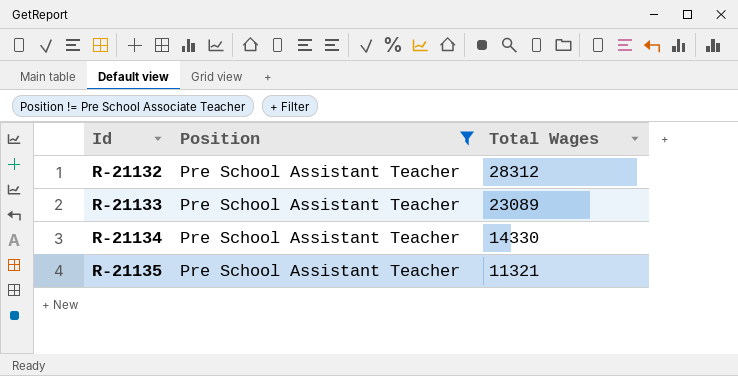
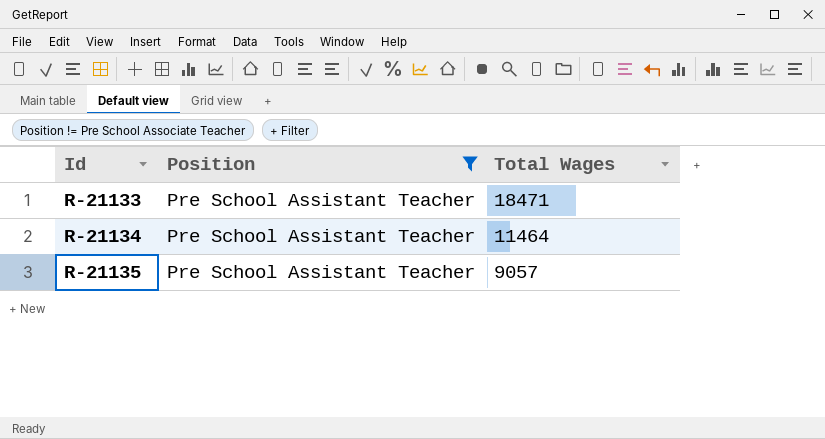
row R-21132: Pre School Assistant Teacher | 28312 -> none
R-21133 | Total Wages: 23089 -> 18471
R-21134 | Total Wages: 14330 -> 11464
R-21135 | Total Wages: 11321 -> 9057

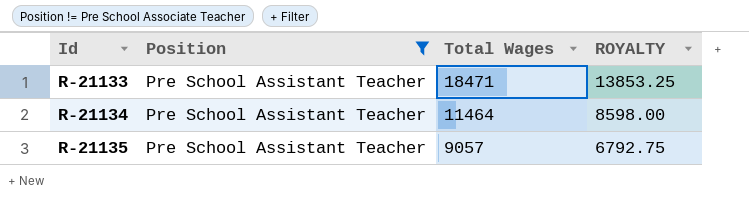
column ROYALTY | formula: none -> [Total Wages] * 0.75

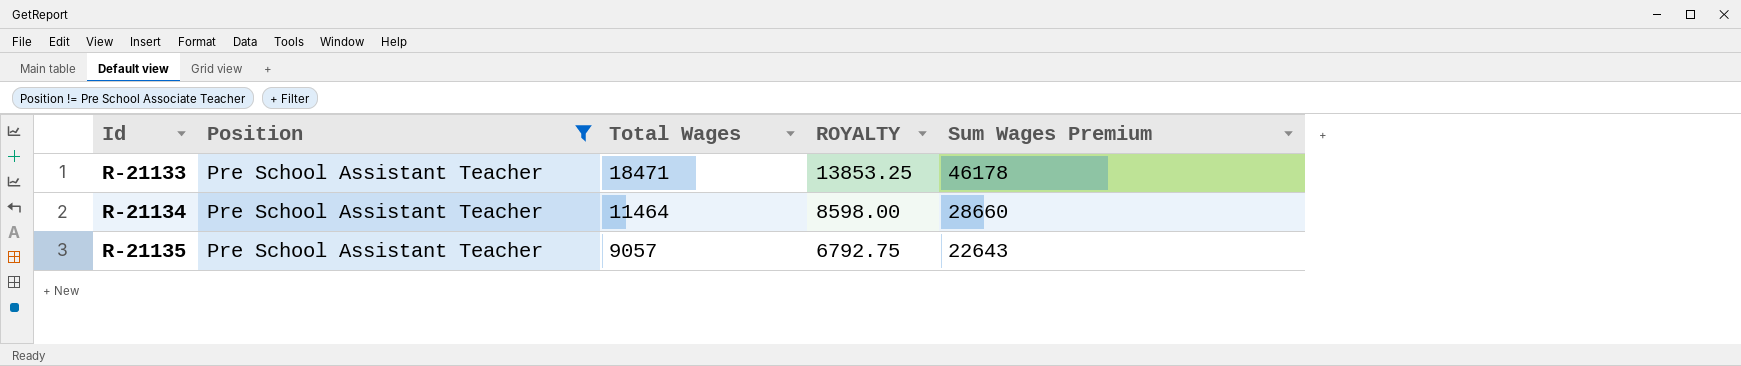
column Sum Wages Premium | formula: none -> [Total Wages] * 2.5

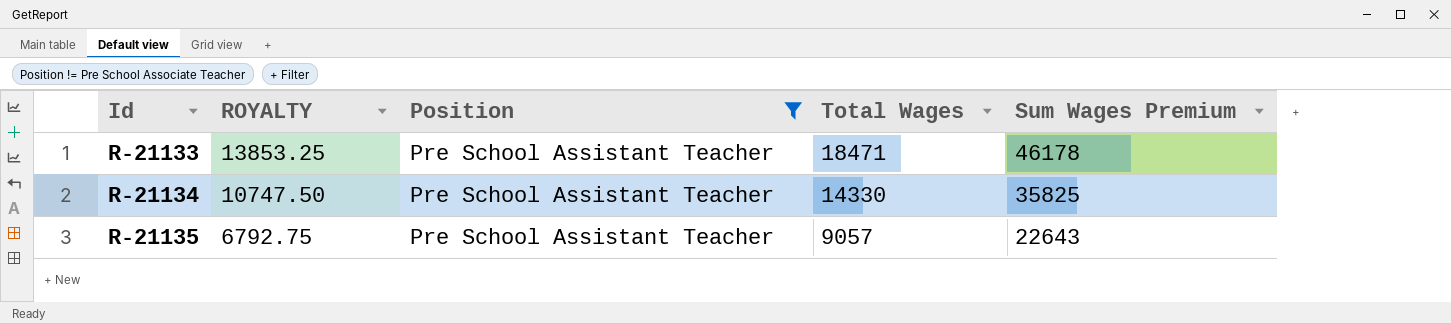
column ROYALTY | position: 4 -> 2
R-21134 | ROYALTY: 8598.00 -> 10747.50
R-21134 | Total Wages: 11464 -> 14330
R-21134 | Sum Wages Premium: 28660 -> 35825

